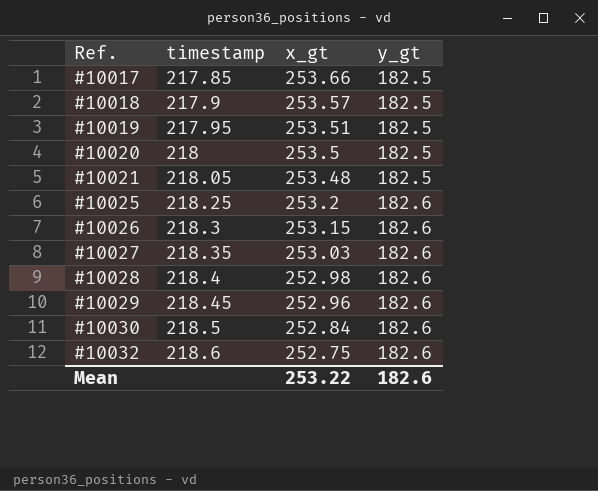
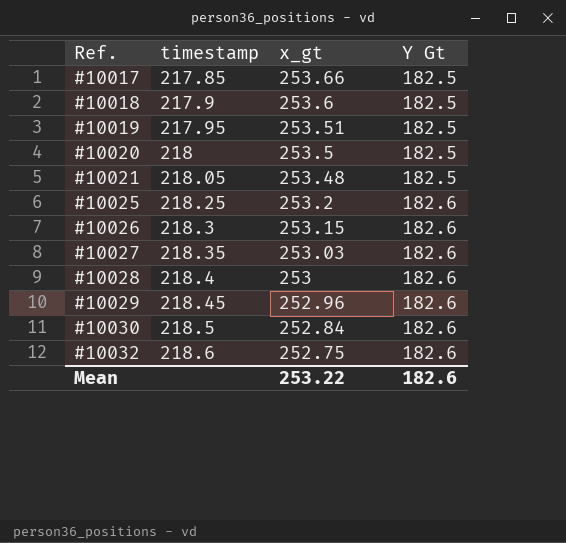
column name: y_gt -> Y Gt
#10018 | x_gt: 253.57 -> 253.6
#10028 | x_gt: 252.98 -> 253

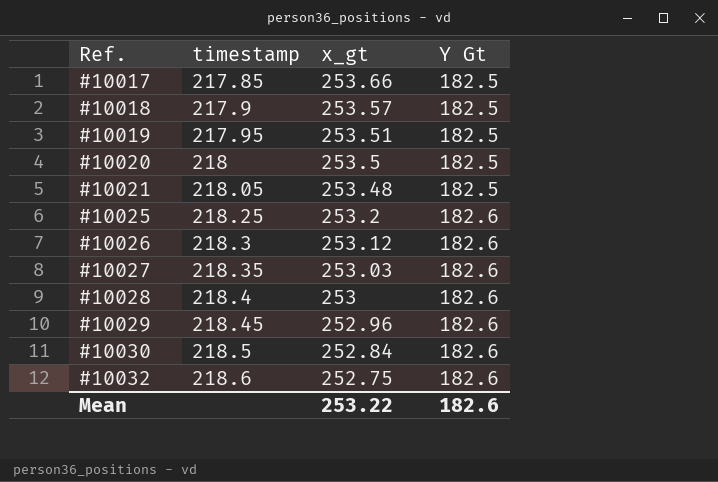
#10018 | x_gt: 253.6 -> 253.57
#10026 | x_gt: 253.15 -> 253.12

